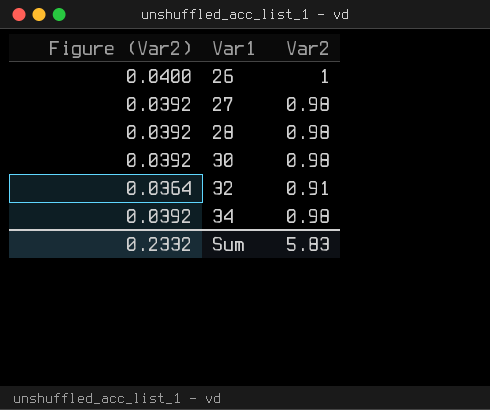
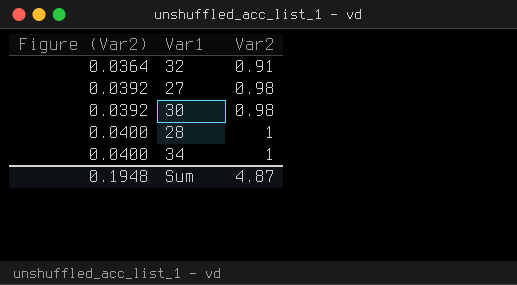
row order: Var1 ascending -> Figure (Var2) ascending
row 26: 0.0400 | 1 -> none
28 | Figure (Var2): 0.0392 -> 0.0400
28 | Var2: 0.98 -> 1
34 | Figure (Var2): 0.0392 -> 0.0400
34 | Var2: 0.98 -> 1
Sum | Figure (Var2): 0.2332 -> 0.1948
Sum | Var2: 5.83 -> 4.87

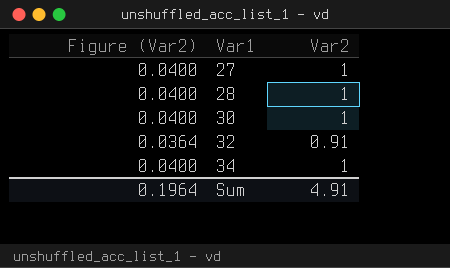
row order: Figure (Var2) ascending -> Var1 ascending
27 | Figure (Var2): 0.0392 -> 0.0400
27 | Var2: 0.98 -> 1
30 | Figure (Var2): 0.0392 -> 0.0400
30 | Var2: 0.98 -> 1
Sum | Figure (Var2): 0.1948 -> 0.1964
Sum | Var2: 4.87 -> 4.91

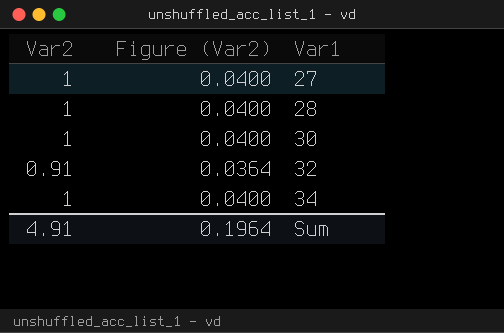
column Var2 | position: 3 -> 1

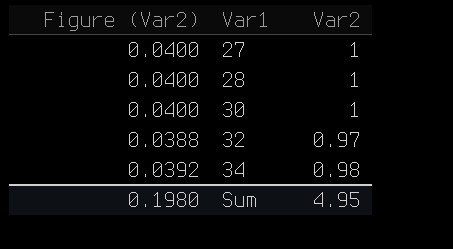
column Var2 | position: 1 -> 3
32 | Figure (Var2): 0.0364 -> 0.0388
32 | Var2: 0.91 -> 0.97
34 | Figure (Var2): 0.0400 -> 0.0392
34 | Var2: 1 -> 0.98
Sum | Figure (Var2): 0.1964 -> 0.1980
Sum | Var2: 4.91 -> 4.95

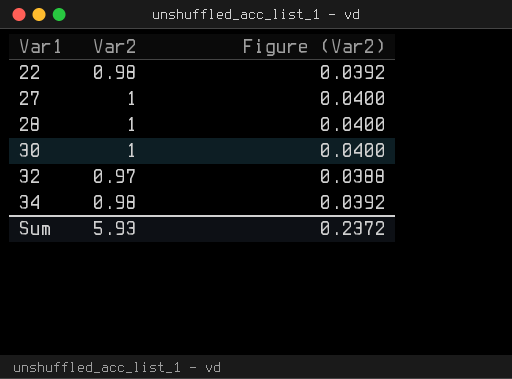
column Figure (Var2) | position: 1 -> 3
row 22: none -> 0.98 | 0.0392
Sum | Var2: 4.95 -> 5.93
Sum | Figure (Var2): 0.1980 -> 0.2372

